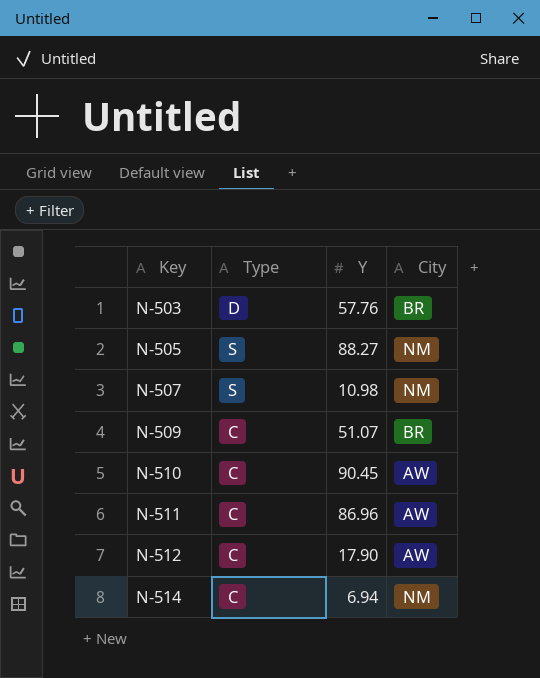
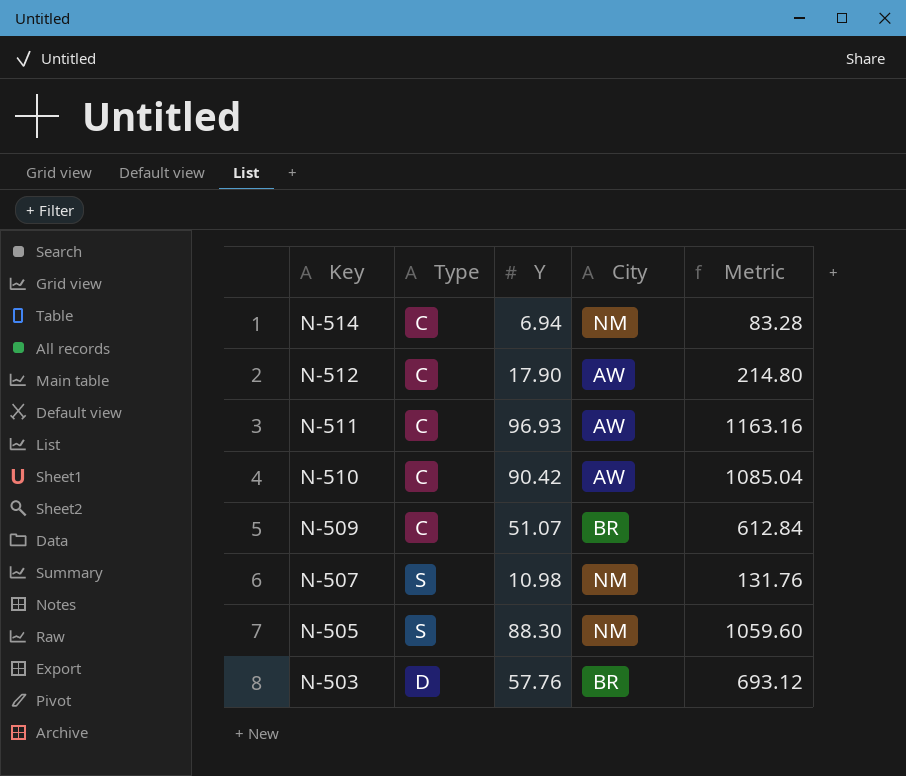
row order: Key ascending -> Key descending
column Metric | formula: none -> [Y] * 12
N-511 | Y: 86.96 -> 96.93
N-510 | Y: 90.45 -> 90.42
N-505 | Y: 88.27 -> 88.30

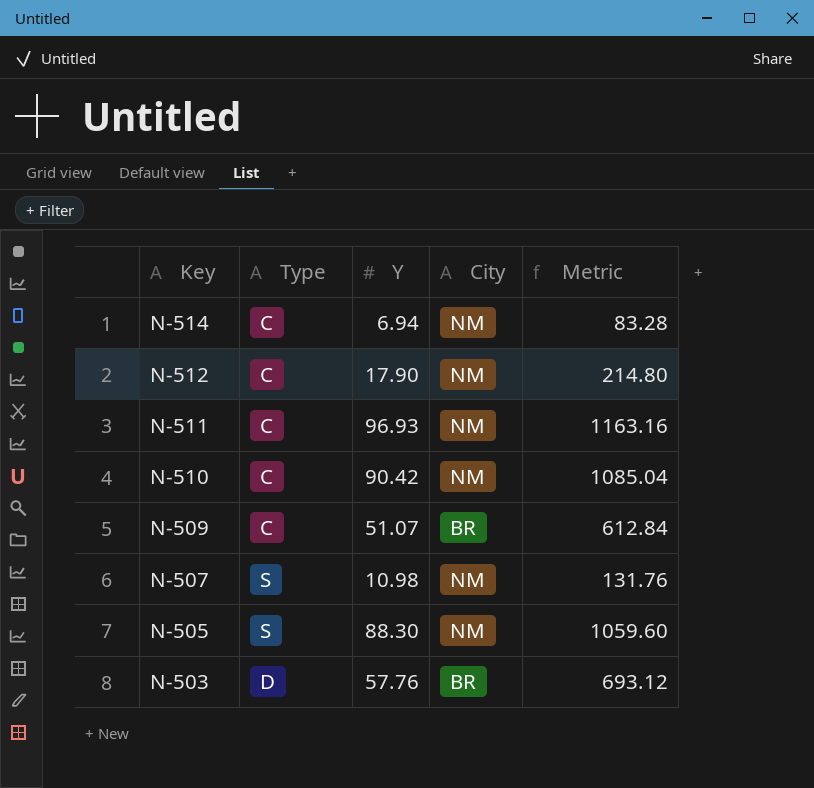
N-512 | City: AW -> NM
N-511 | City: AW -> NM
N-510 | City: AW -> NM

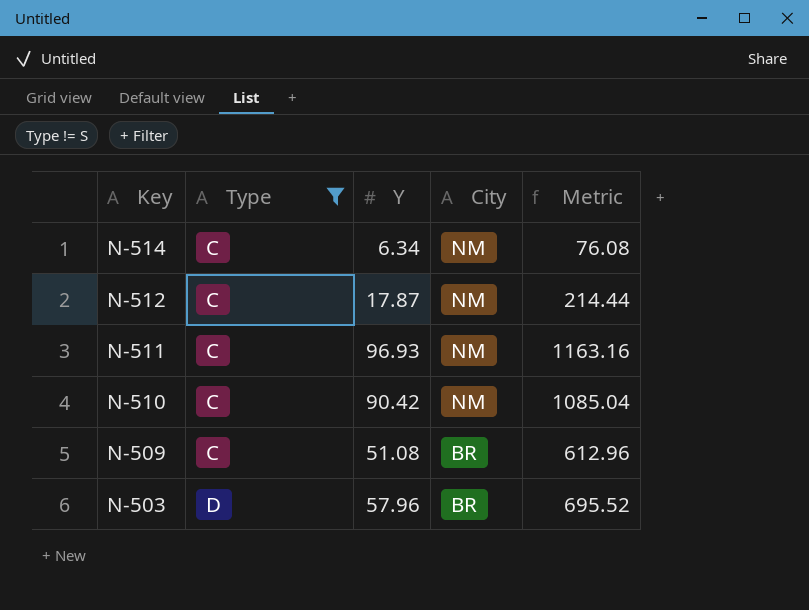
filter: none -> Type != S
N-514 | Y: 6.94 -> 6.34
N-514 | Metric: 83.28 -> 76.08
N-512 | Y: 17.90 -> 17.87
N-512 | Metric: 214.80 -> 214.44
N-509 | Y: 51.07 -> 51.08
N-509 | Metric: 612.84 -> 612.96
N-503 | Y: 57.76 -> 57.96
N-503 | Metric: 693.12 -> 695.52

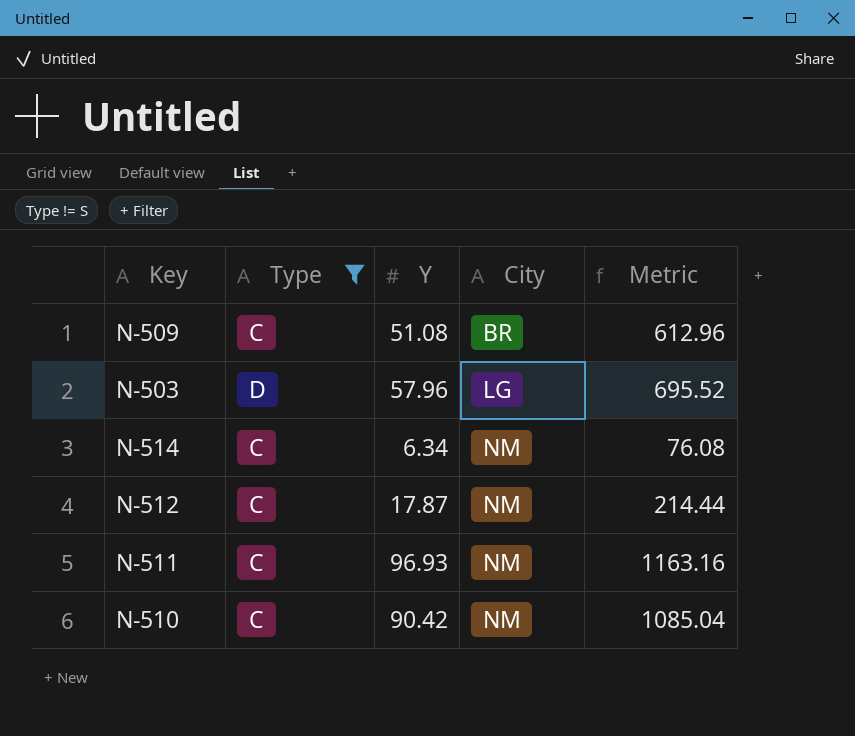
row order: Key descending -> City ascending
N-503 | City: BR -> LG

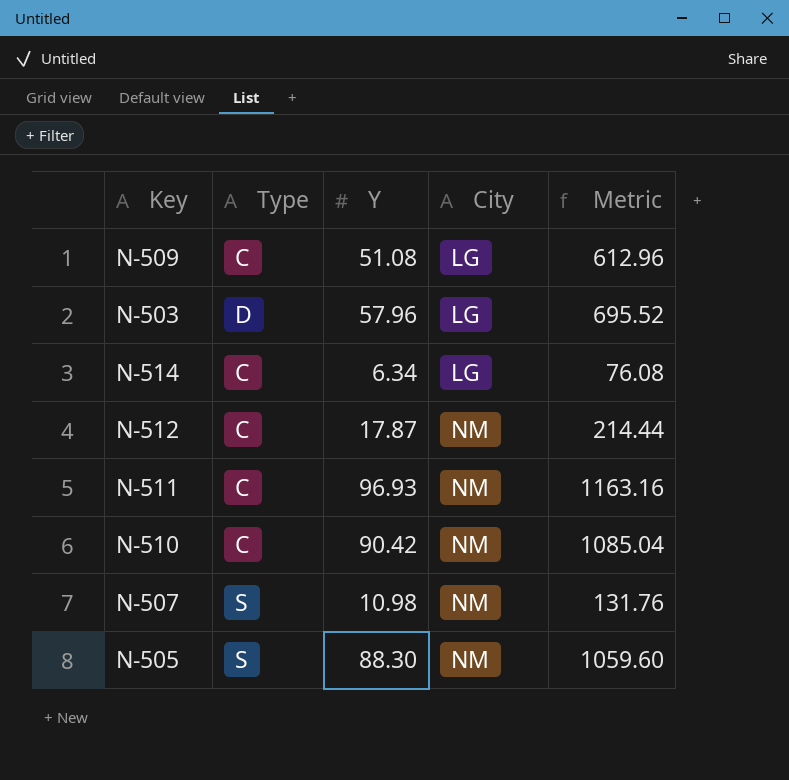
filter: Type != S -> none
N-509 | City: BR -> LG
N-514 | City: NM -> LG

